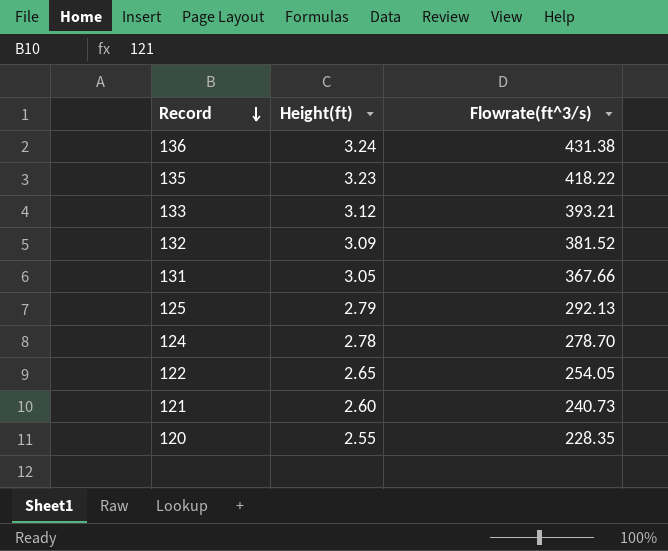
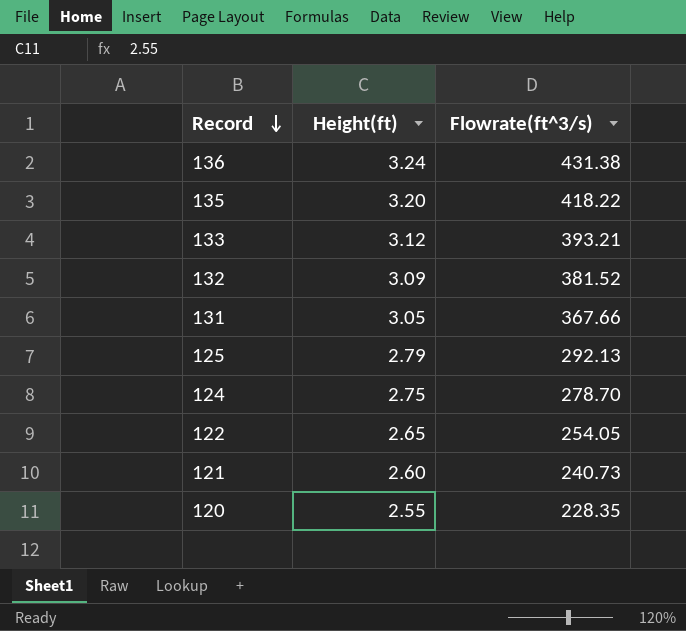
135 | Height(ft): 3.23 -> 3.20
124 | Height(ft): 2.78 -> 2.75

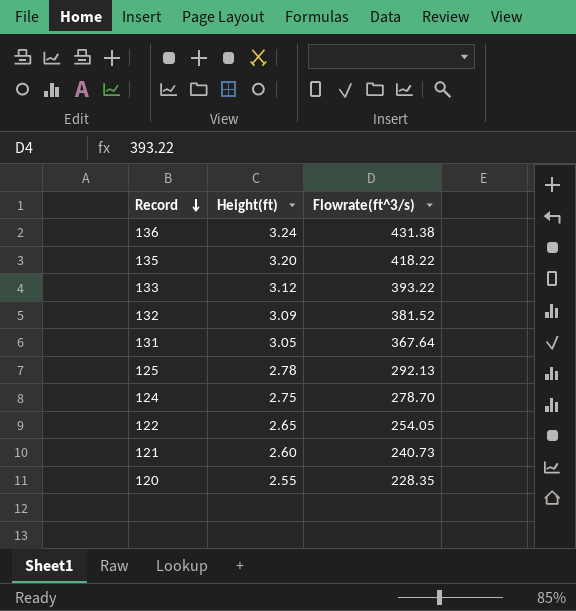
133 | Flowrate(ft^3/s): 393.21 -> 393.22
131 | Flowrate(ft^3/s): 367.66 -> 367.64
125 | Height(ft): 2.79 -> 2.78

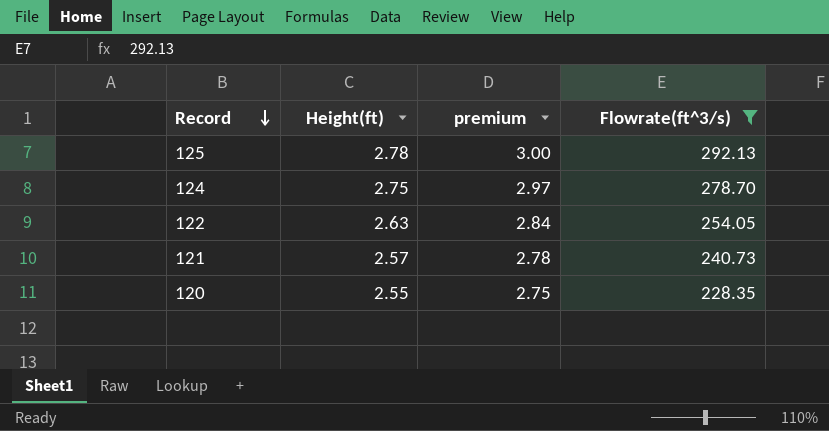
filter: none -> Flowrate(ft^3/s) <= 292.13
column premium | formula: none -> [Height(ft)] * 1.08
122 | Height(ft): 2.65 -> 2.63
121 | Height(ft): 2.60 -> 2.57

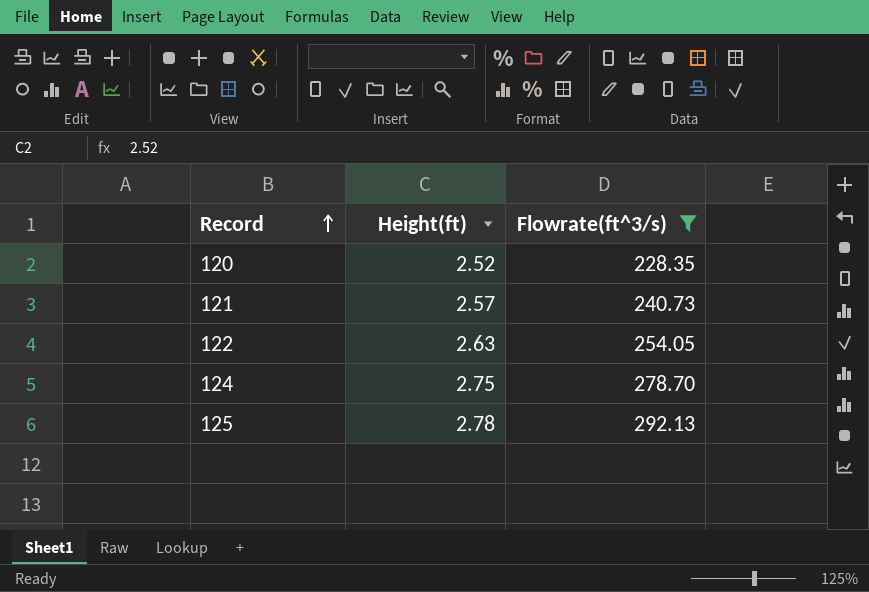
row order: Record descending -> Record ascending
column premium | formula: [Height(ft)] * 1.08 -> none
120 | Height(ft): 2.55 -> 2.52

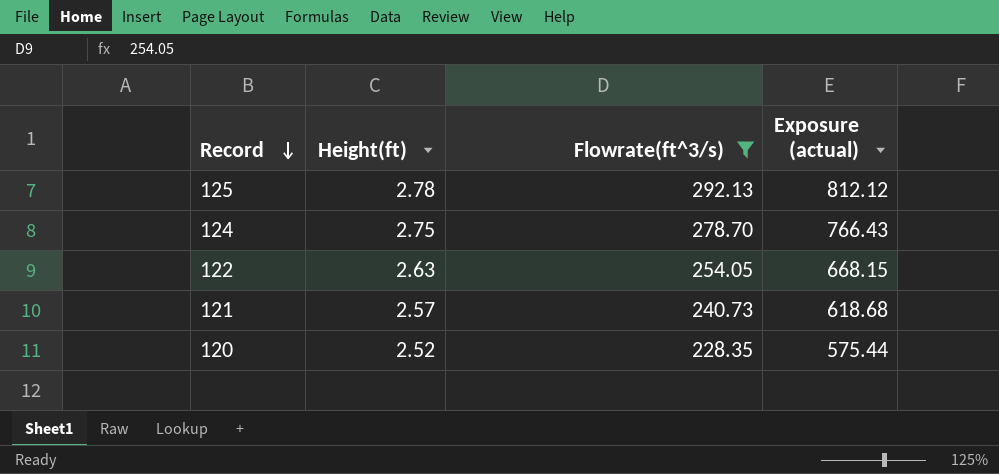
row order: Record ascending -> Record descending
column Exposure (actual) | formula: none -> [Height(ft)] * [Flowrate(ft^3/s)]

